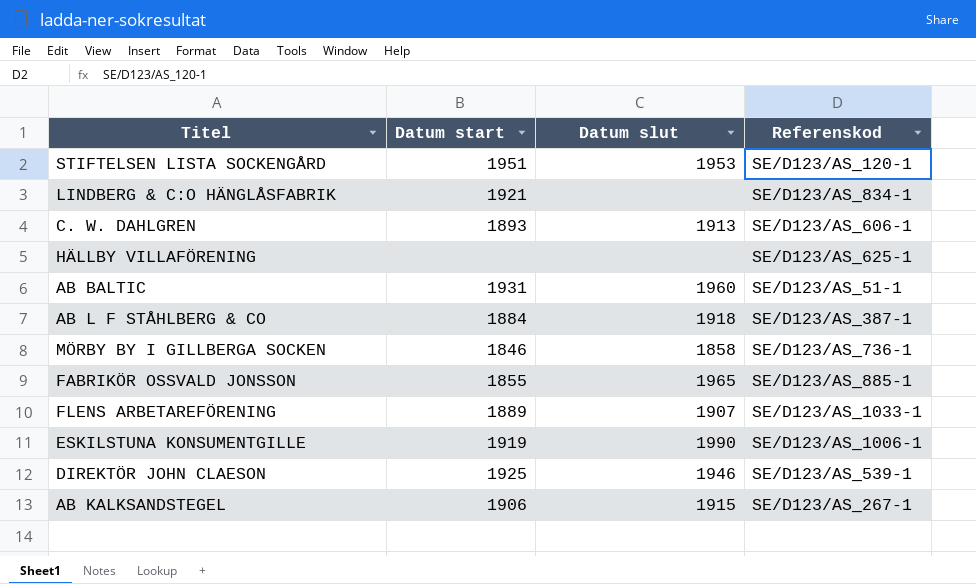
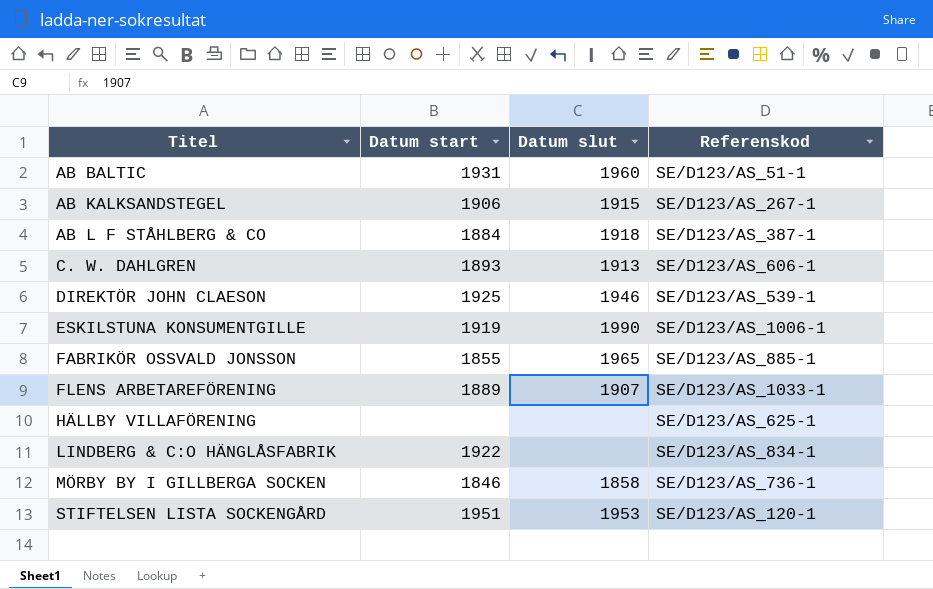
row order: none -> Titel ascending
LINDBERG & C:O HÄNGLÅSFABRIK | Datum start: 1921 -> 1922

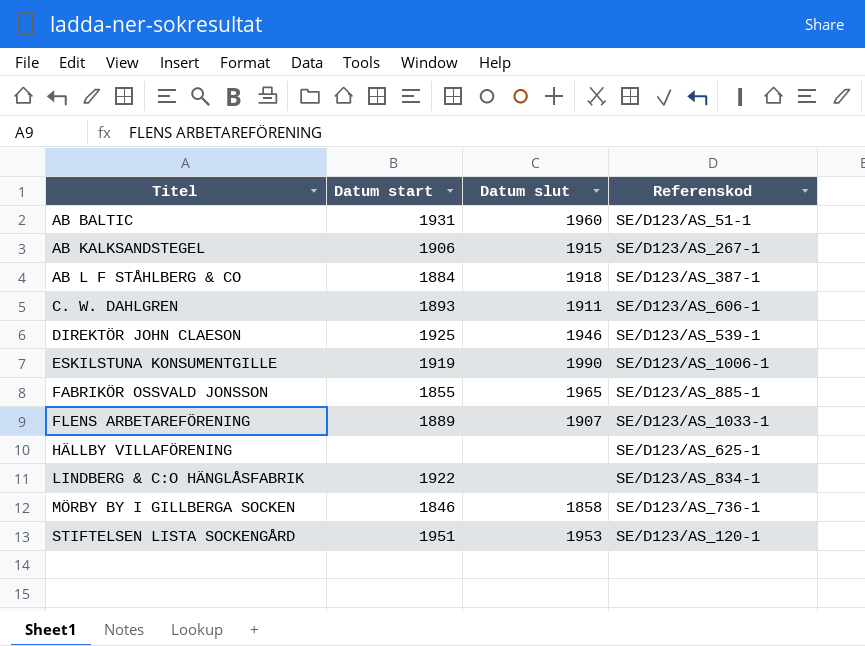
C. W. DAHLGREN | Datum slut: 1913 -> 1911

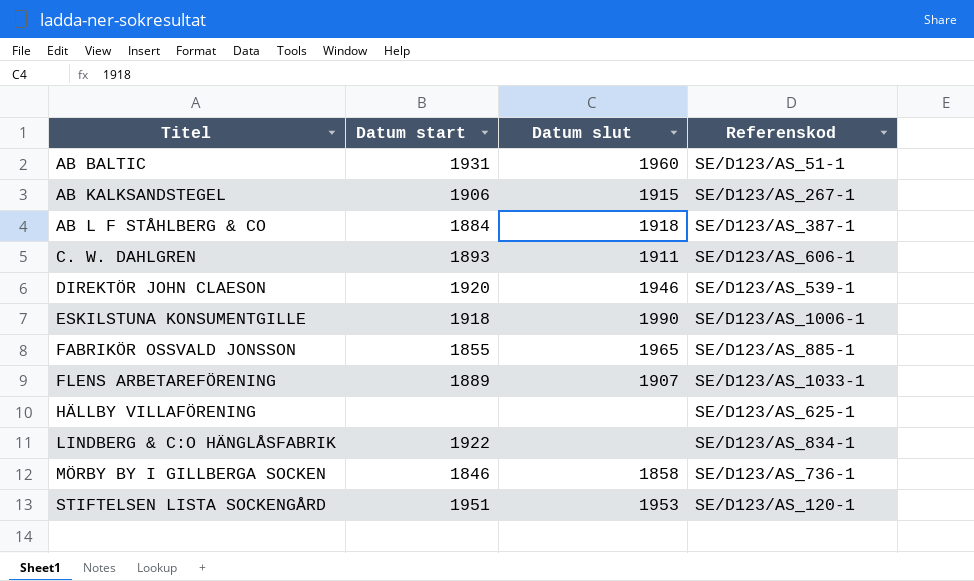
DIREKTÖR JOHN CLAESON | Datum start: 1925 -> 1920
ESKILSTUNA KONSUMENTGILLE | Datum start: 1919 -> 1918

